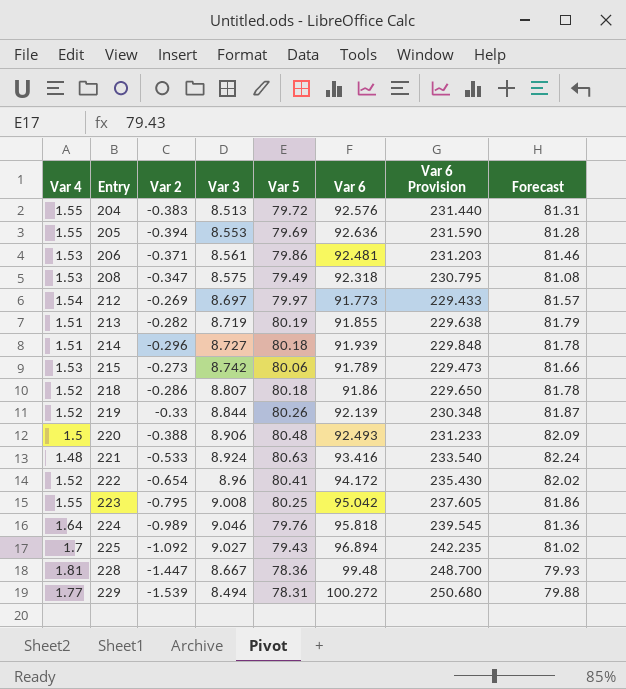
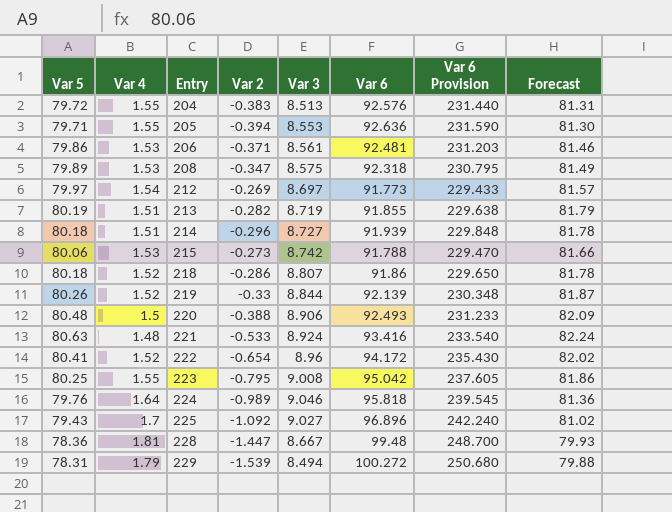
column Var 5 | position: 5 -> 1
205 | Var 5: 79.69 -> 79.71
205 | Forecast: 81.28 -> 81.30
208 | Var 5: 79.49 -> 79.89
208 | Forecast: 81.08 -> 81.49
215 | Var 6: 91.789 -> 91.788
215 | Var 6 Provision: 229.473 -> 229.470
225 | Var 6: 96.894 -> 96.896
225 | Var 6 Provision: 242.235 -> 242.240
229 | Var 4: 1.77 -> 1.79

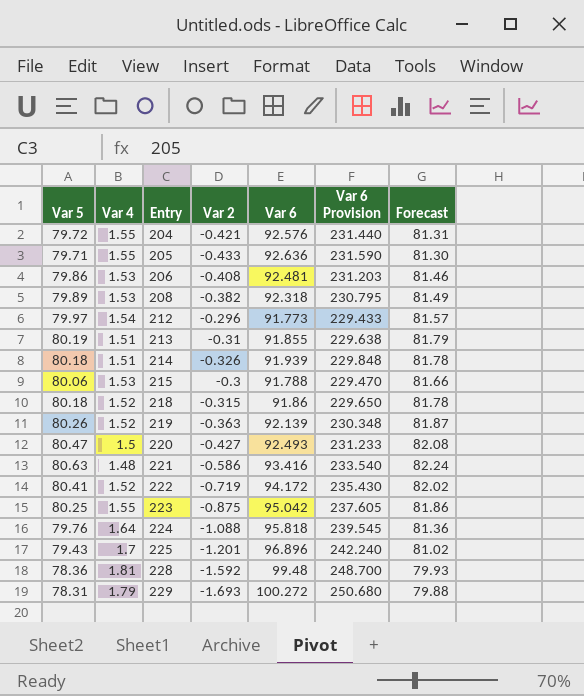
column Var 3 | position: 5 -> none
204 | Var 2: -0.383 -> -0.421
205 | Var 2: -0.394 -> -0.433
206 | Var 2: -0.371 -> -0.408
208 | Var 2: -0.347 -> -0.382
212 | Var 2: -0.269 -> -0.296
213 | Var 2: -0.282 -> -0.31
214 | Var 2: -0.296 -> -0.326
215 | Var 2: -0.273 -> -0.3
218 | Var 2: -0.286 -> -0.315
219 | Var 2: -0.33 -> -0.363
220 | Var 5: 80.48 -> 80.47
220 | Var 2: -0.388 -> -0.427
220 | Forecast: 82.09 -> 82.08
221 | Var 2: -0.533 -> -0.586
222 | Var 2: -0.654 -> -0.719
223 | Var 2: -0.795 -> -0.875
224 | Var 2: -0.989 -> -1.088
225 | Var 2: -1.092 -> -1.201
228 | Var 2: -1.447 -> -1.592
229 | Var 2: -1.539 -> -1.693

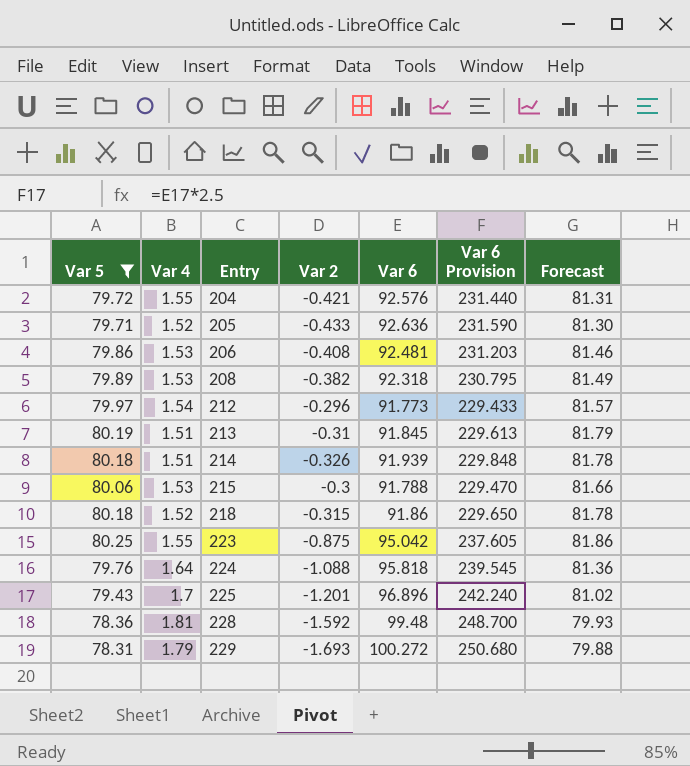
filter: none -> Var 5 <= 80.25
205 | Var 4: 1.55 -> 1.52
213 | Var 6: 91.855 -> 91.845
213 | Var 6 Provision: 229.638 -> 229.613

